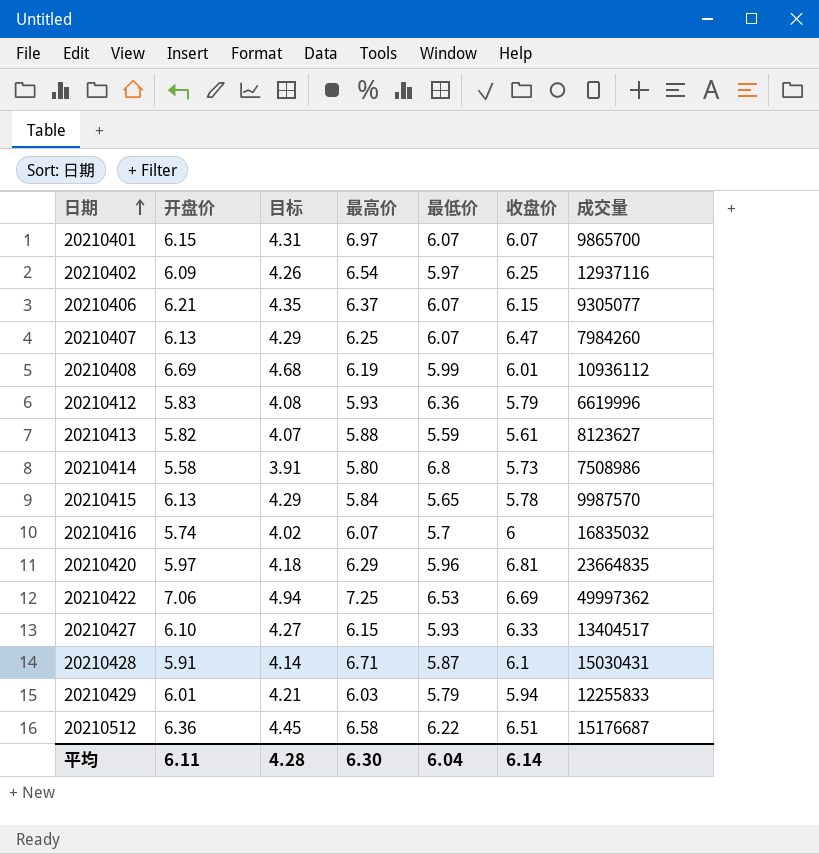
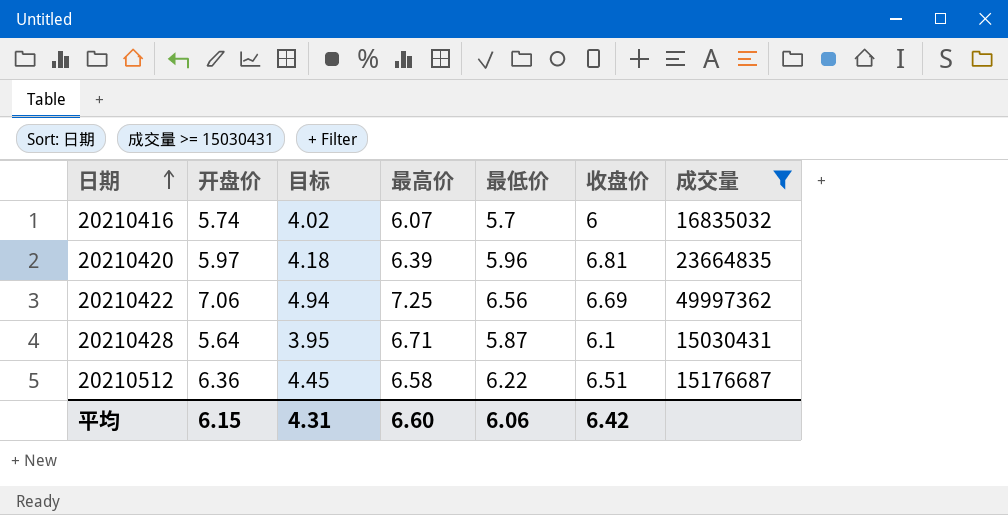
filter: none -> 成交量 >= 15030431
20210420 | 最高价: 6.29 -> 6.39
20210422 | 最低价: 6.53 -> 6.56
20210428 | 开盘价: 5.91 -> 5.64
20210428 | 目标: 4.14 -> 3.95
平均 | 开盘价: 6.11 -> 6.15
平均 | 目标: 4.28 -> 4.31
平均 | 最高价: 6.30 -> 6.60
平均 | 最低价: 6.04 -> 6.06
平均 | 收盘价: 6.14 -> 6.42

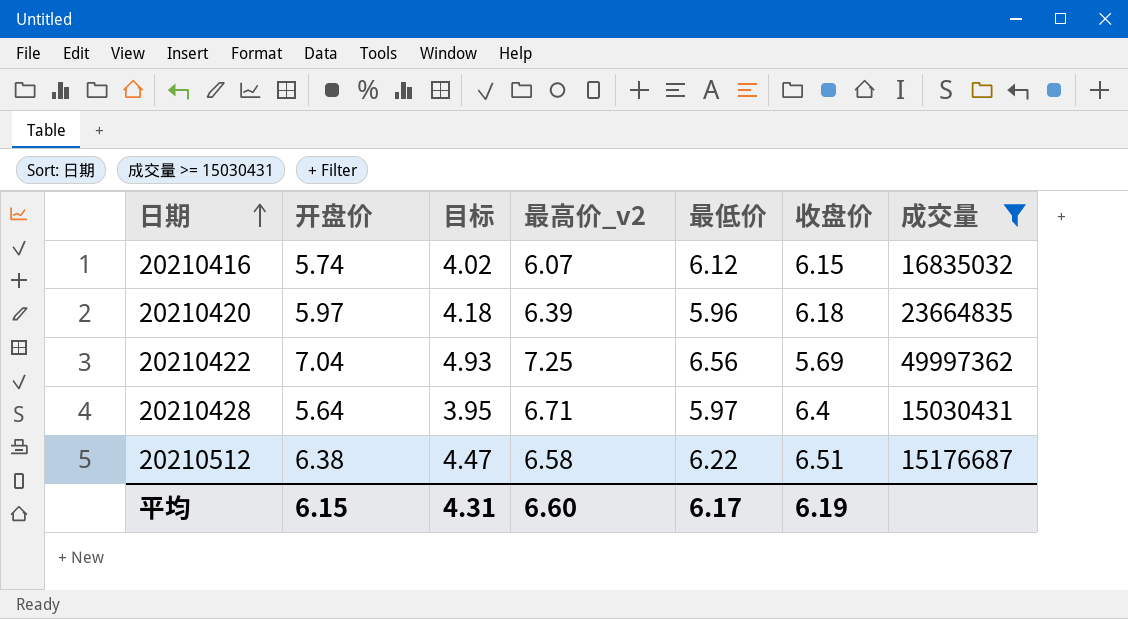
column name: 最高价 -> 最高价_v2
20210416 | 最低价: 5.7 -> 6.12
20210416 | 收盘价: 6 -> 6.15
20210420 | 收盘价: 6.81 -> 6.18
20210422 | 开盘价: 7.06 -> 7.04
20210422 | 目标: 4.94 -> 4.93
20210422 | 收盘价: 6.69 -> 5.69
20210428 | 最低价: 5.87 -> 5.97
20210428 | 收盘价: 6.1 -> 6.4
20210512 | 开盘价: 6.36 -> 6.38
20210512 | 目标: 4.45 -> 4.47
平均 | 最低价: 6.06 -> 6.17
平均 | 收盘价: 6.42 -> 6.19

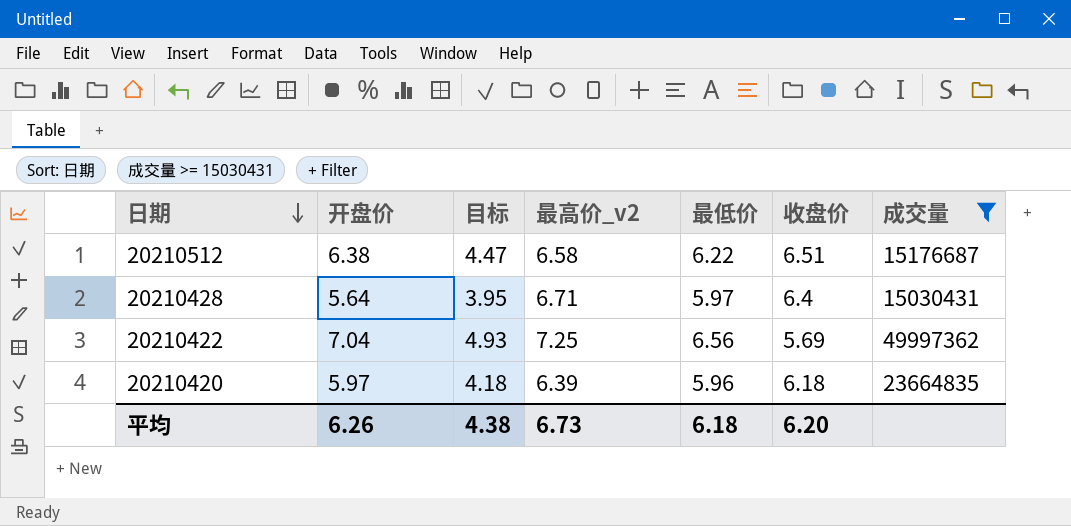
row order: 日期 ascending -> 日期 descending
row 20210416: 5.74 | 4.02 | 6.07 | 6.12 | 6.15 | 16835032 -> none
平均 | 开盘价: 6.15 -> 6.26
平均 | 目标: 4.31 -> 4.38
平均 | 最高价_v2: 6.60 -> 6.73
平均 | 最低价: 6.17 -> 6.18
平均 | 收盘价: 6.19 -> 6.20

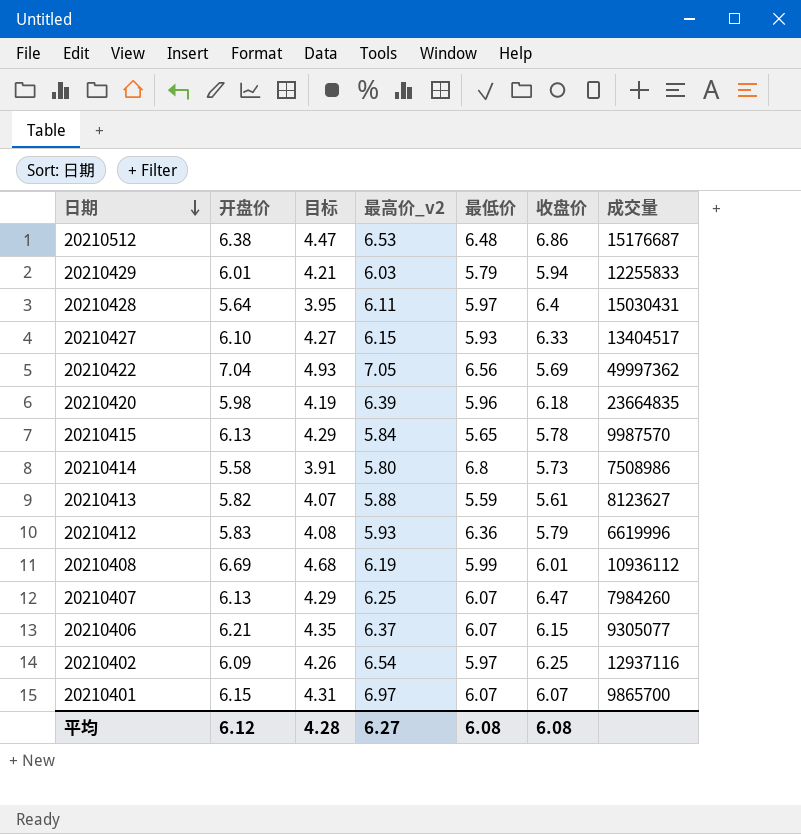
filter: 成交量 >= 15030431 -> none
20210512 | 最高价_v2: 6.58 -> 6.53
20210512 | 最低价: 6.22 -> 6.48
20210512 | 收盘价: 6.51 -> 6.86
20210428 | 最高价_v2: 6.71 -> 6.11
20210422 | 最高价_v2: 7.25 -> 7.05
20210420 | 开盘价: 5.97 -> 5.98
20210420 | 目标: 4.18 -> 4.19
平均 | 开盘价: 6.26 -> 6.12
平均 | 目标: 4.38 -> 4.28
平均 | 最高价_v2: 6.73 -> 6.27
平均 | 最低价: 6.18 -> 6.08
平均 | 收盘价: 6.20 -> 6.08

